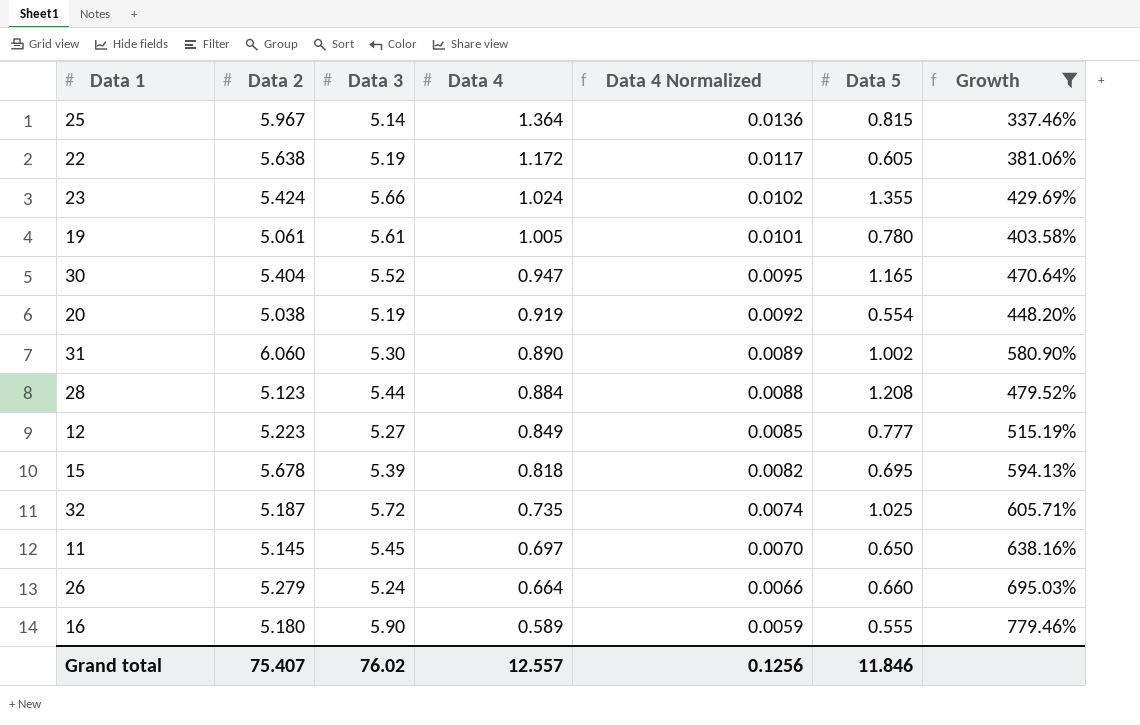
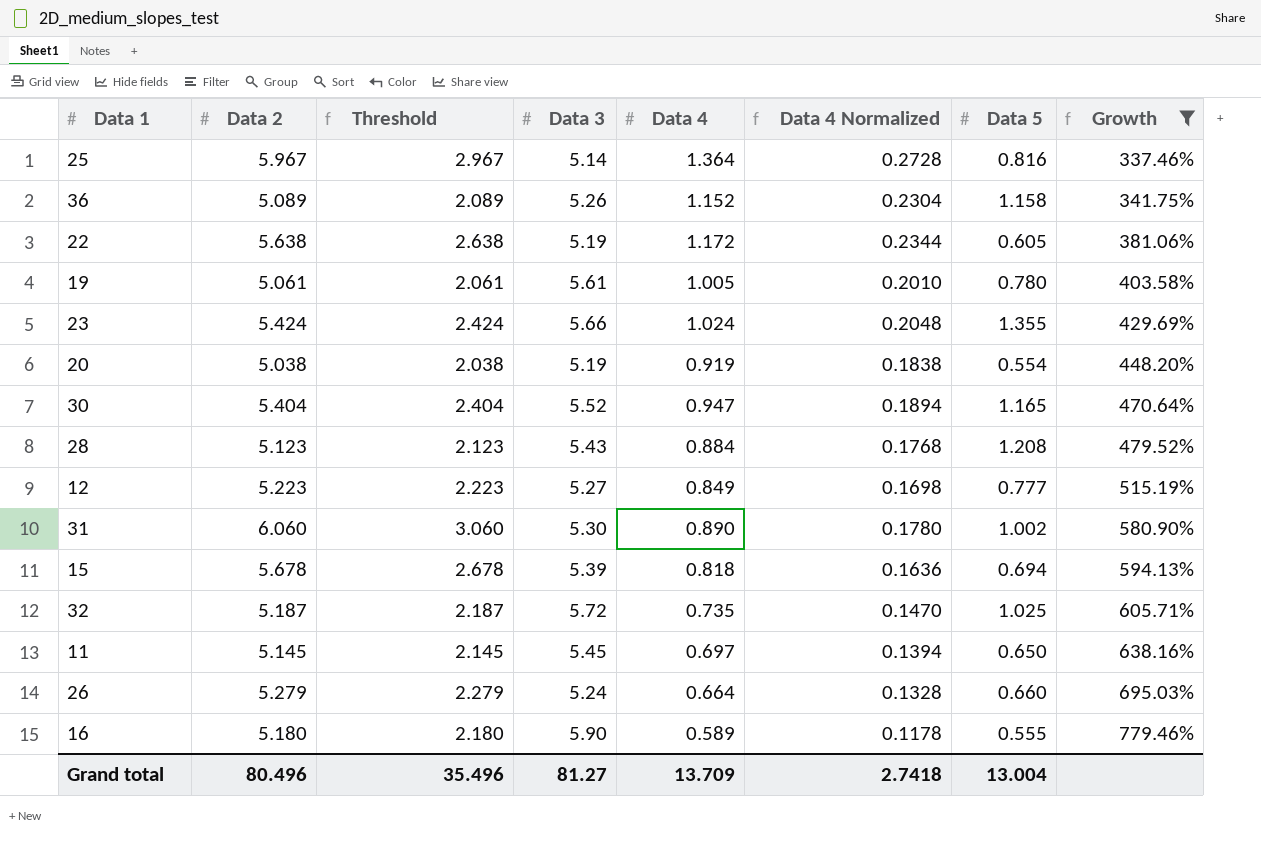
row order: Data 4 descending -> Growth ascending
column Threshold | formula: none -> [Data 2] - 3
column Data 4 Normalized | formula: [Data 4] * 0.01 -> [Data 4] * 0.2
25 | Data 5: 0.815 -> 0.816
row 36: none -> 5.089 | 2.089 | 5.26 | 1.152 | 0.2304 | 1.158 | 341.75%
28 | Data 3: 5.44 -> 5.43
15 | Data 5: 0.695 -> 0.694
Grand total | Data 2: 75.407 -> 80.496
Grand total | Data 3: 76.02 -> 81.27
Grand total | Data 4: 12.557 -> 13.709
Grand total | Data 4 Normalized: 0.1256 -> 2.7418
Grand total | Data 5: 11.846 -> 13.004

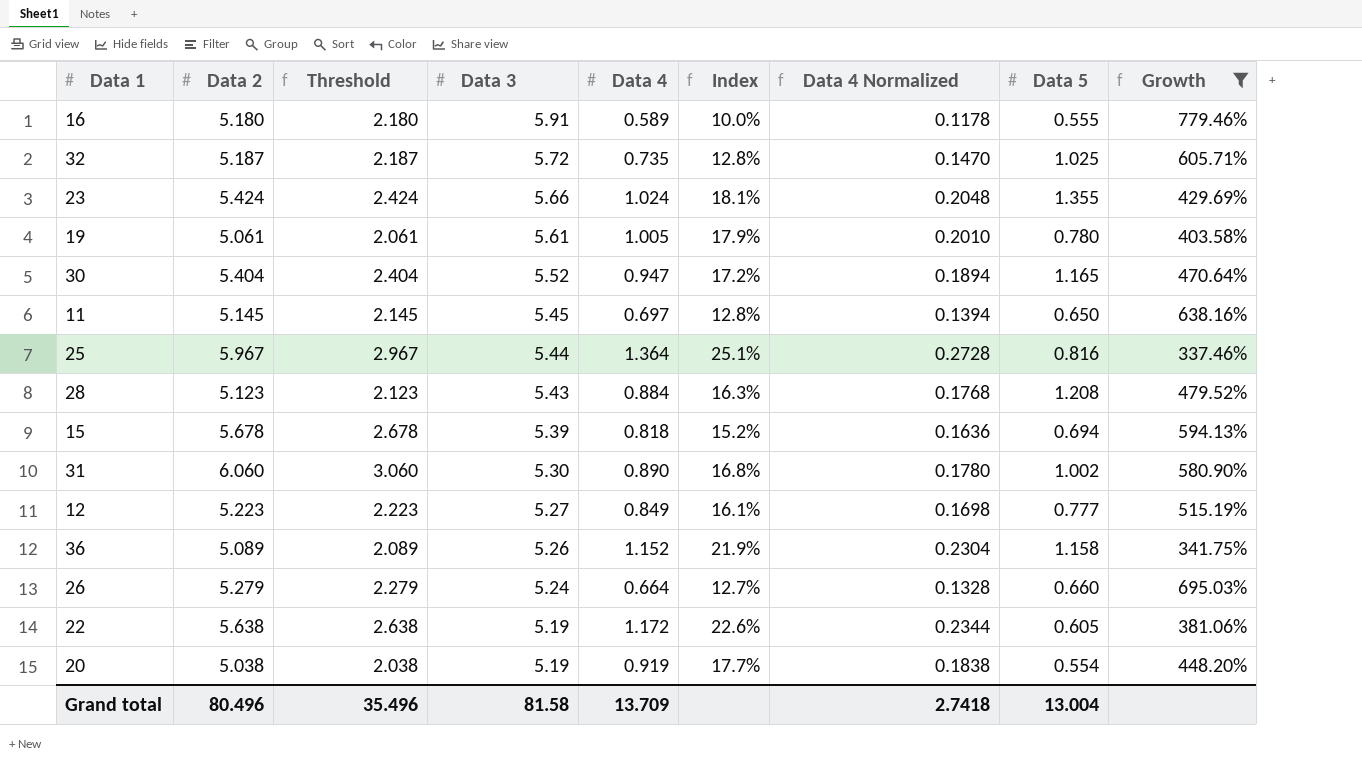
row order: Growth ascending -> Data 3 descending
column Index | formula: none -> [Data 4] / [Data 3]
16 | Data 3: 5.90 -> 5.91
25 | Data 3: 5.14 -> 5.44
Grand total | Data 3: 81.27 -> 81.58

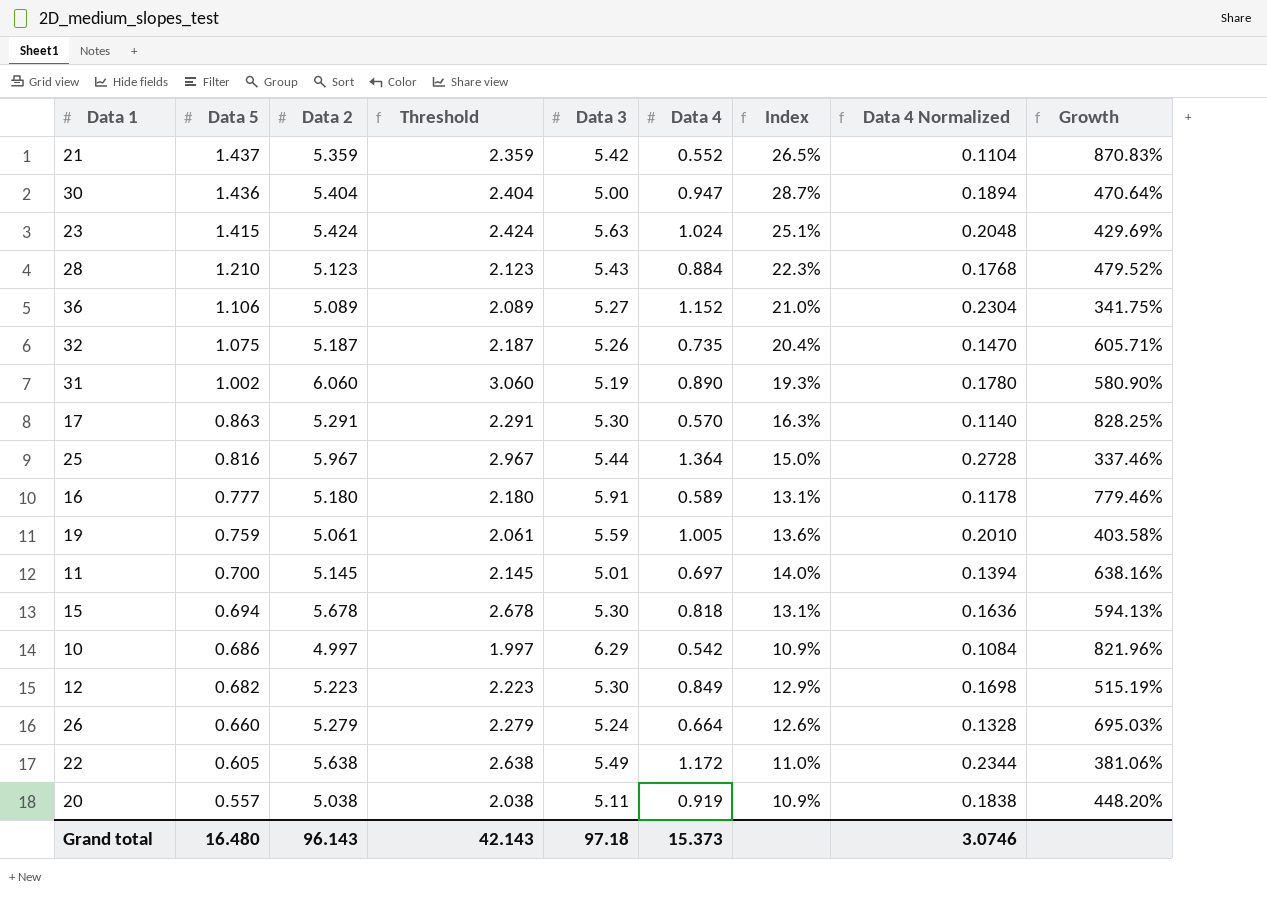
filter: Growth <= 779.46% -> none
row order: Data 3 descending -> Data 5 descending
column Data 5 | position: 8 -> 2
column Index | formula: [Data 4] / [Data 3] -> [Data 5] / [Data 3]
30 | Data 5: 1.165 -> 1.436
30 | Data 3: 5.52 -> 5.00
23 | Data 5: 1.355 -> 1.415
23 | Data 3: 5.66 -> 5.63
28 | Data 5: 1.208 -> 1.210
36 | Data 5: 1.158 -> 1.106
36 | Data 3: 5.26 -> 5.27
32 | Data 5: 1.025 -> 1.075
32 | Data 3: 5.72 -> 5.26
31 | Data 3: 5.30 -> 5.19
16 | Data 5: 0.555 -> 0.777
19 | Data 5: 0.780 -> 0.759
19 | Data 3: 5.61 -> 5.59
11 | Data 5: 0.650 -> 0.700
11 | Data 3: 5.45 -> 5.01
15 | Data 3: 5.39 -> 5.30
12 | Data 5: 0.777 -> 0.682
12 | Data 3: 5.27 -> 5.30
22 | Data 3: 5.19 -> 5.49
20 | Data 5: 0.554 -> 0.557
20 | Data 3: 5.19 -> 5.11
Grand total | Data 5: 13.004 -> 16.480
Grand total | Data 2: 80.496 -> 96.143
Grand total | Threshold: 35.496 -> 42.143
Grand total | Data 3: 81.58 -> 97.18
Grand total | Data 4: 13.709 -> 15.373
Grand total | Data 4 Normalized: 2.7418 -> 3.0746

